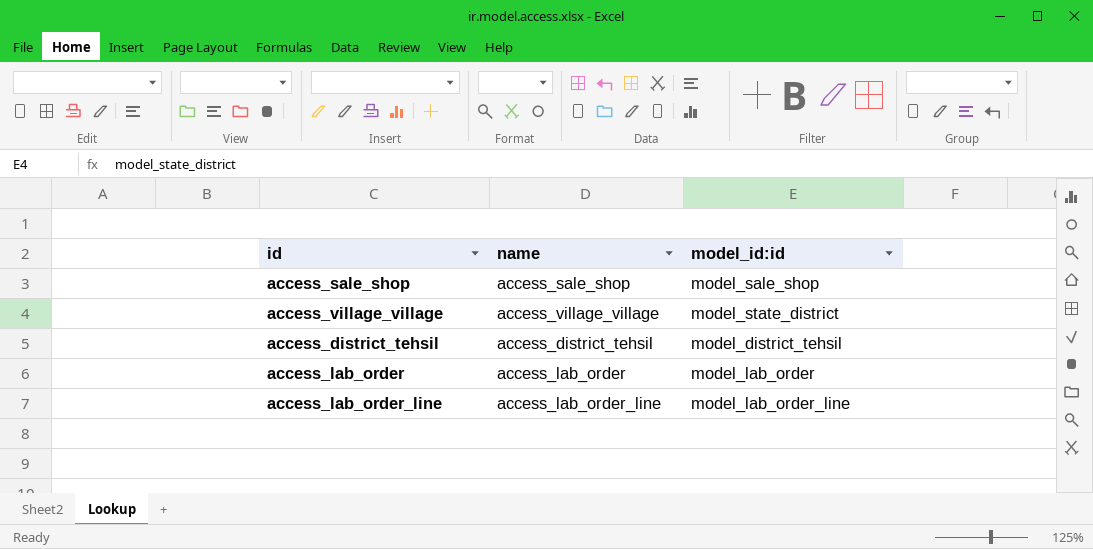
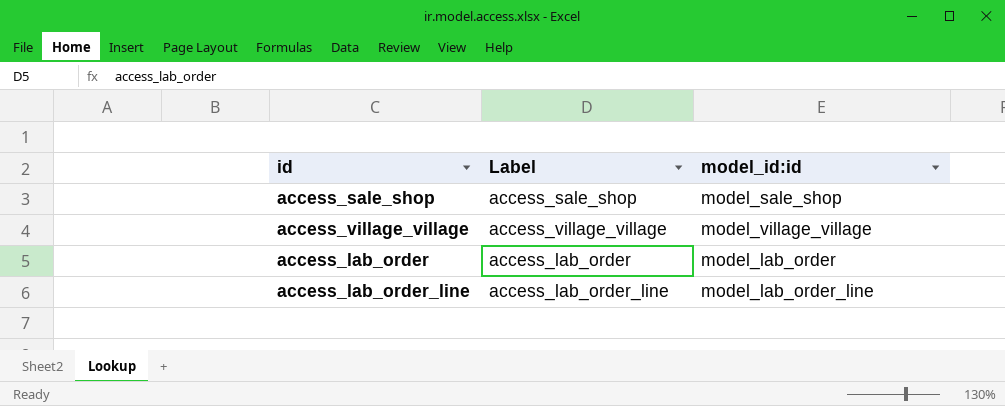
column name: name -> Label
row access_district_tehsil: access_district_tehsil | model_district_tehsil -> none
access_village_village | model_id:id: model_state_district -> model_village_village

